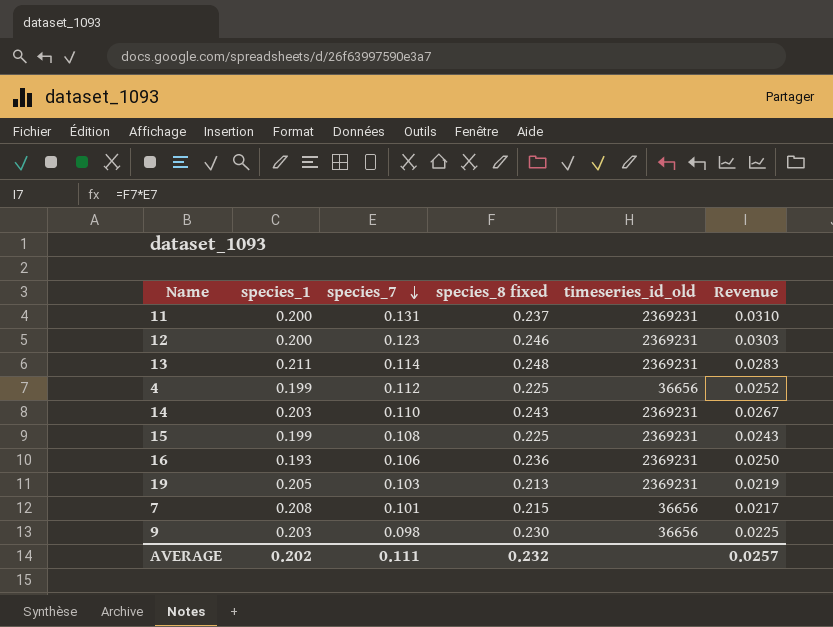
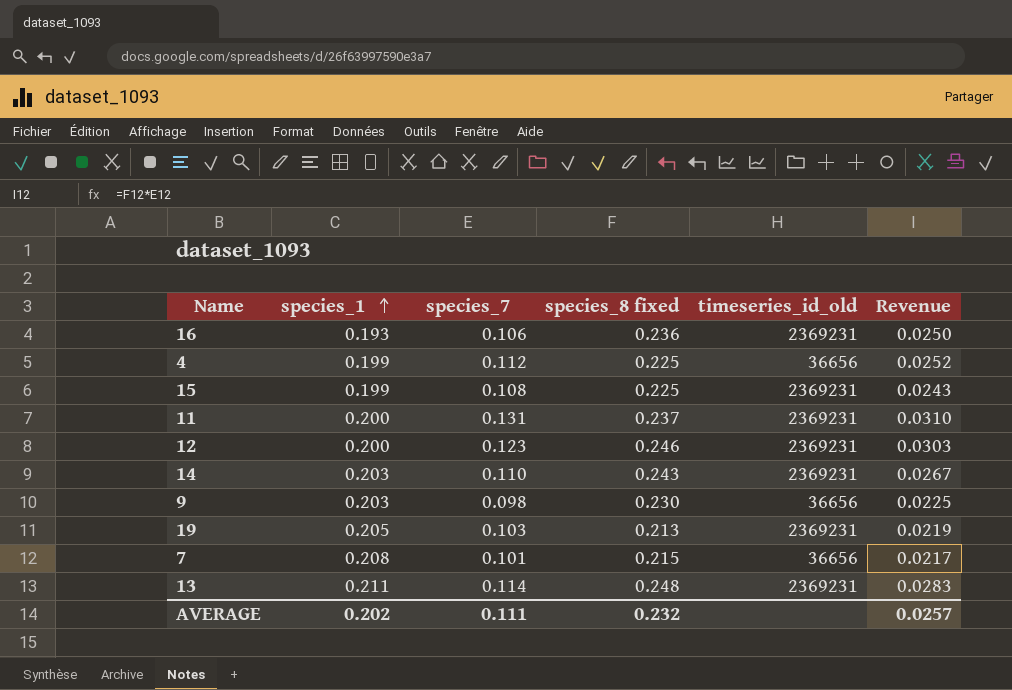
row order: species_7 descending -> species_1 ascending

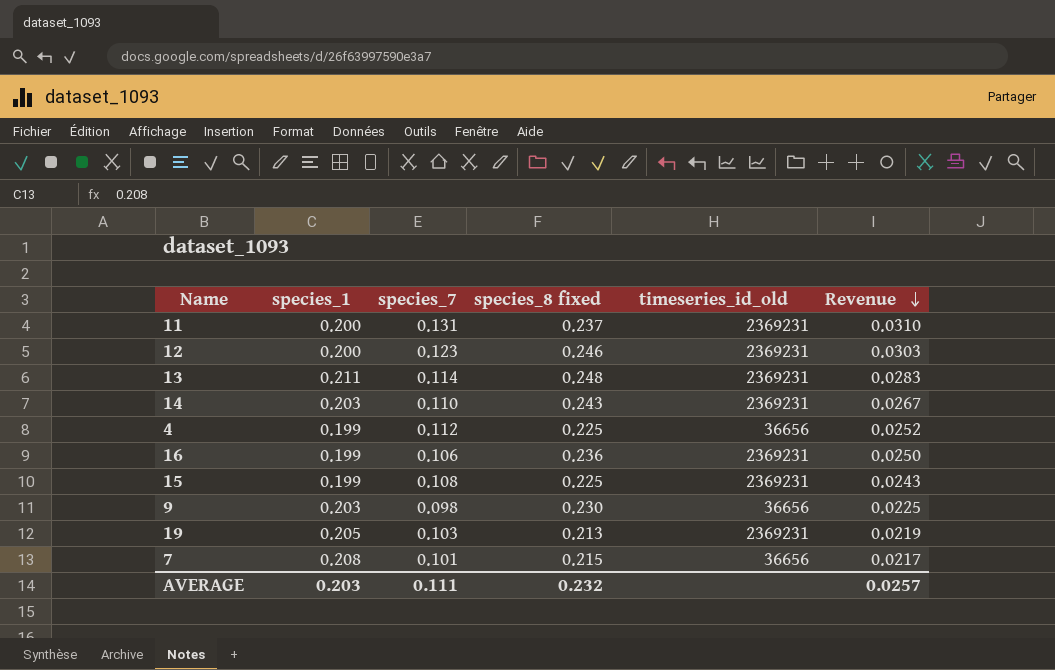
row order: species_1 ascending -> Revenue descending
16 | species_1: 0.193 -> 0.199
AVERAGE | species_1: 0.202 -> 0.203

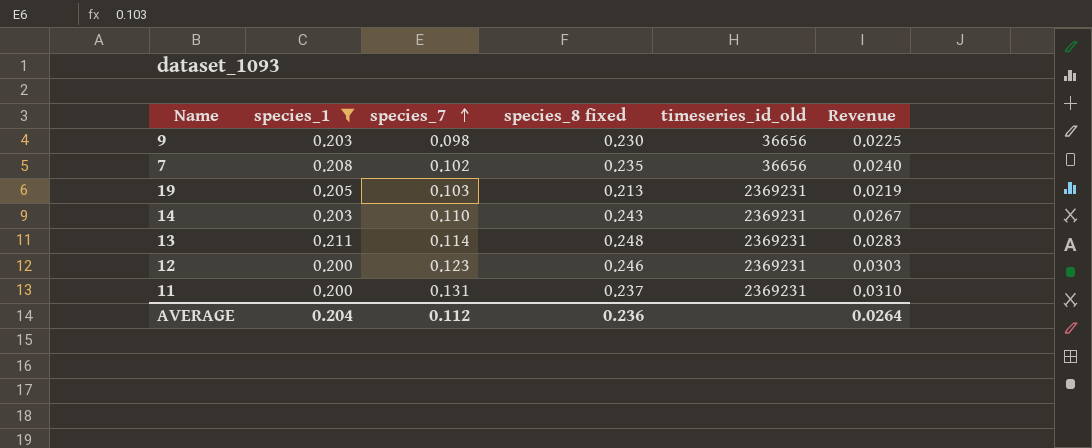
filter: none -> species_1 != 0.199
row order: Revenue descending -> species_7 ascending
7 | species_7: 0.101 -> 0.102
7 | species_8 fixed: 0.215 -> 0.235
7 | Revenue: 0.0217 -> 0.0240
AVERAGE | species_1: 0.203 -> 0.204
AVERAGE | species_7: 0.111 -> 0.112
AVERAGE | species_8 fixed: 0.232 -> 0.236
AVERAGE | Revenue: 0.0257 -> 0.0264

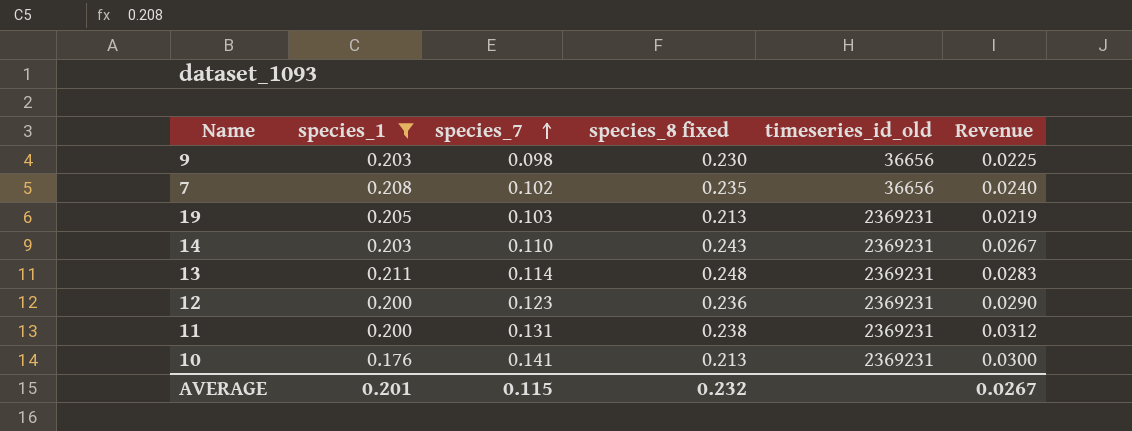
12 | species_8 fixed: 0.246 -> 0.236
12 | Revenue: 0.0303 -> 0.0290
11 | species_8 fixed: 0.237 -> 0.238
11 | Revenue: 0.0310 -> 0.0312
row 10: none -> 0.176 | 0.141 | 0.213 | 2369231 | 0.0300
AVERAGE | species_1: 0.204 -> 0.201
AVERAGE | species_7: 0.112 -> 0.115
AVERAGE | species_8 fixed: 0.236 -> 0.232
AVERAGE | Revenue: 0.0264 -> 0.0267

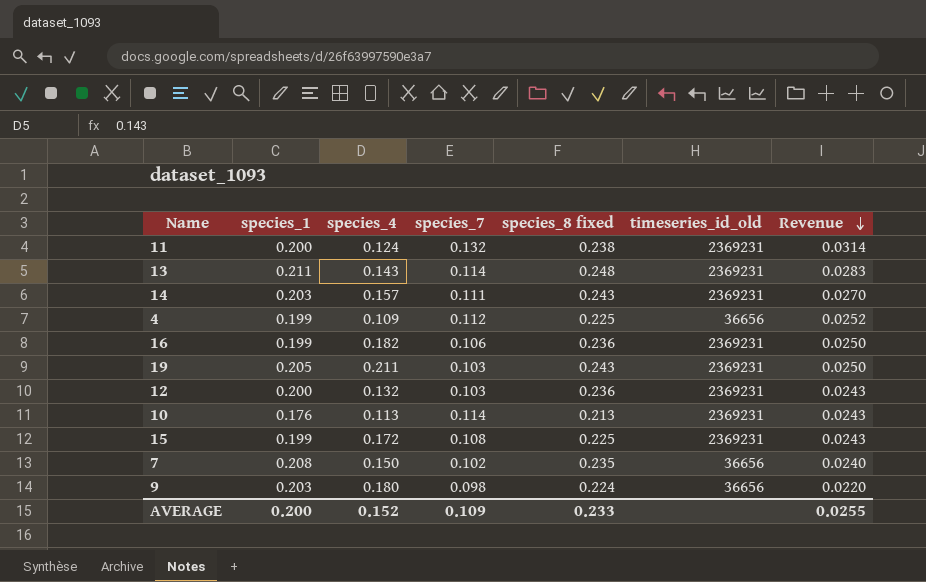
filter: species_1 != 0.199 -> none
row order: species_7 ascending -> Revenue descending
column species_4 | position: none -> 3
11 | species_7: 0.131 -> 0.132
11 | Revenue: 0.0312 -> 0.0314
14 | species_7: 0.110 -> 0.111
14 | Revenue: 0.0267 -> 0.0270
19 | species_8 fixed: 0.213 -> 0.243
19 | Revenue: 0.0219 -> 0.0250
12 | species_7: 0.123 -> 0.103
12 | Revenue: 0.0290 -> 0.0243
10 | species_7: 0.141 -> 0.114
10 | Revenue: 0.0300 -> 0.0243
9 | species_8 fixed: 0.230 -> 0.224
9 | Revenue: 0.0225 -> 0.0220
AVERAGE | species_1: 0.201 -> 0.200
AVERAGE | species_7: 0.115 -> 0.109
AVERAGE | species_8 fixed: 0.232 -> 0.233
AVERAGE | Revenue: 0.0267 -> 0.0255

